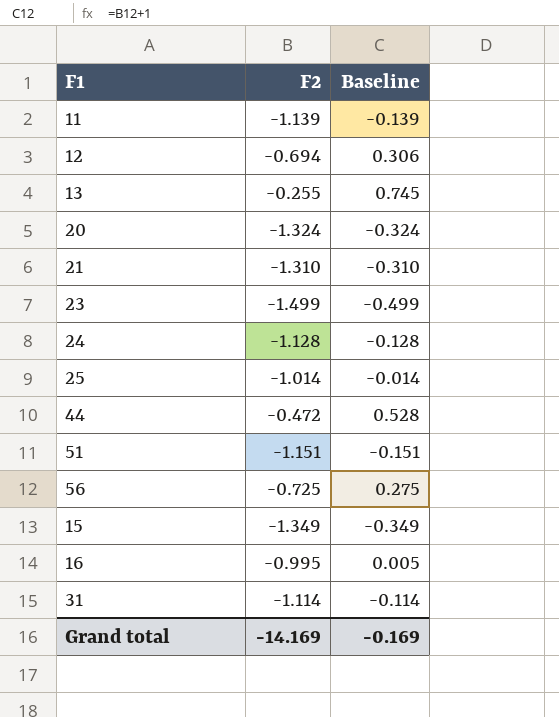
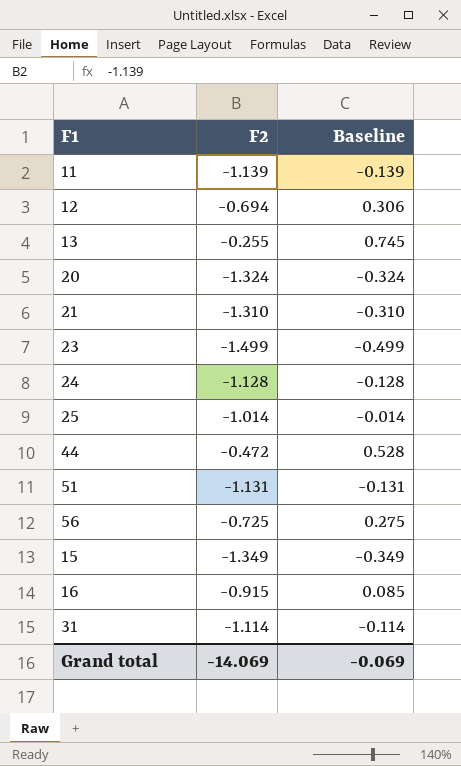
51 | F2: -1.151 -> -1.131
51 | Baseline: -0.151 -> -0.131
16 | F2: -0.995 -> -0.915
16 | Baseline: 0.005 -> 0.085
Grand total | F2: -14.169 -> -14.069
Grand total | Baseline: -0.169 -> -0.069

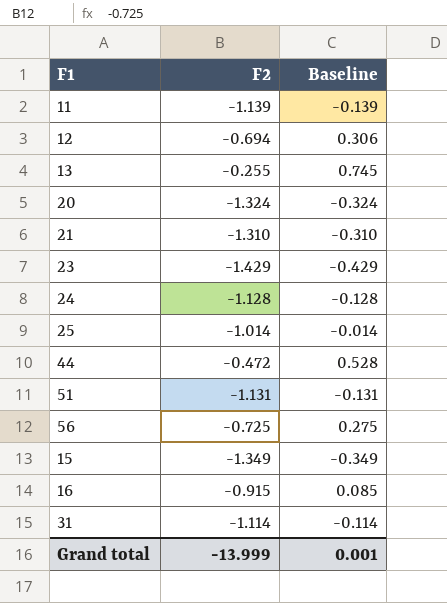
23 | F2: -1.499 -> -1.429
23 | Baseline: -0.499 -> -0.429
Grand total | F2: -14.069 -> -13.999
Grand total | Baseline: -0.069 -> 0.001

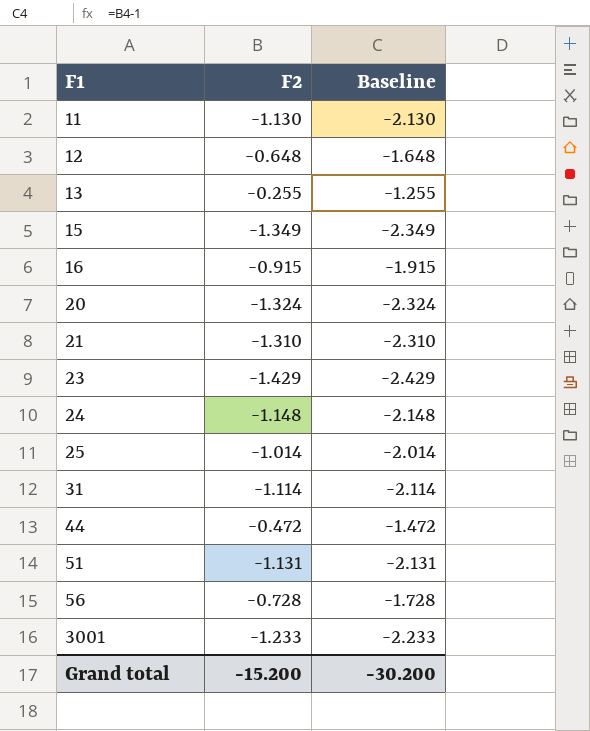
row order: none -> F1 ascending
column Baseline | formula: [F2] + 1 -> [F2] - 1
11 | F2: -1.139 -> -1.130
12 | F2: -0.694 -> -0.648
24 | F2: -1.128 -> -1.148
56 | F2: -0.725 -> -0.728
row 3001: none -> -1.233 | -2.233
Grand total | F2: -13.999 -> -15.200
Grand total | Baseline: 0.001 -> -30.200

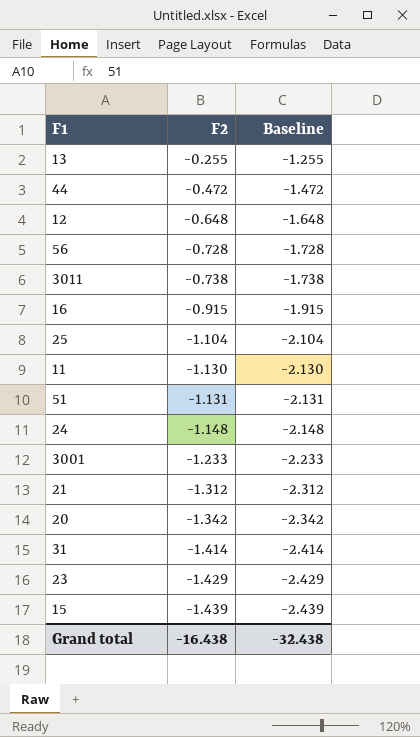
row order: F1 ascending -> F2 descending
row 3011: none -> -0.738 | -1.738
25 | F2: -1.014 -> -1.104
25 | Baseline: -2.014 -> -2.104
21 | F2: -1.310 -> -1.312
21 | Baseline: -2.310 -> -2.312
20 | F2: -1.324 -> -1.342
20 | Baseline: -2.324 -> -2.342
31 | F2: -1.114 -> -1.414
31 | Baseline: -2.114 -> -2.414
15 | F2: -1.349 -> -1.439
15 | Baseline: -2.349 -> -2.439
Grand total | F2: -15.200 -> -16.438
Grand total | Baseline: -30.200 -> -32.438

